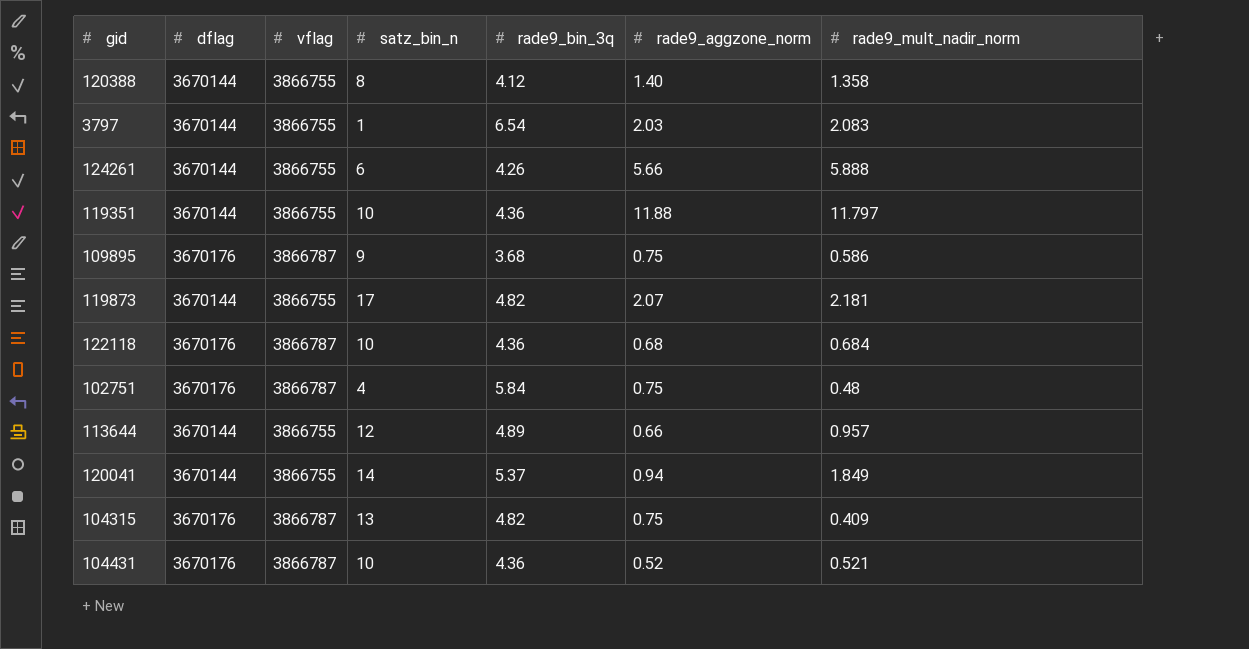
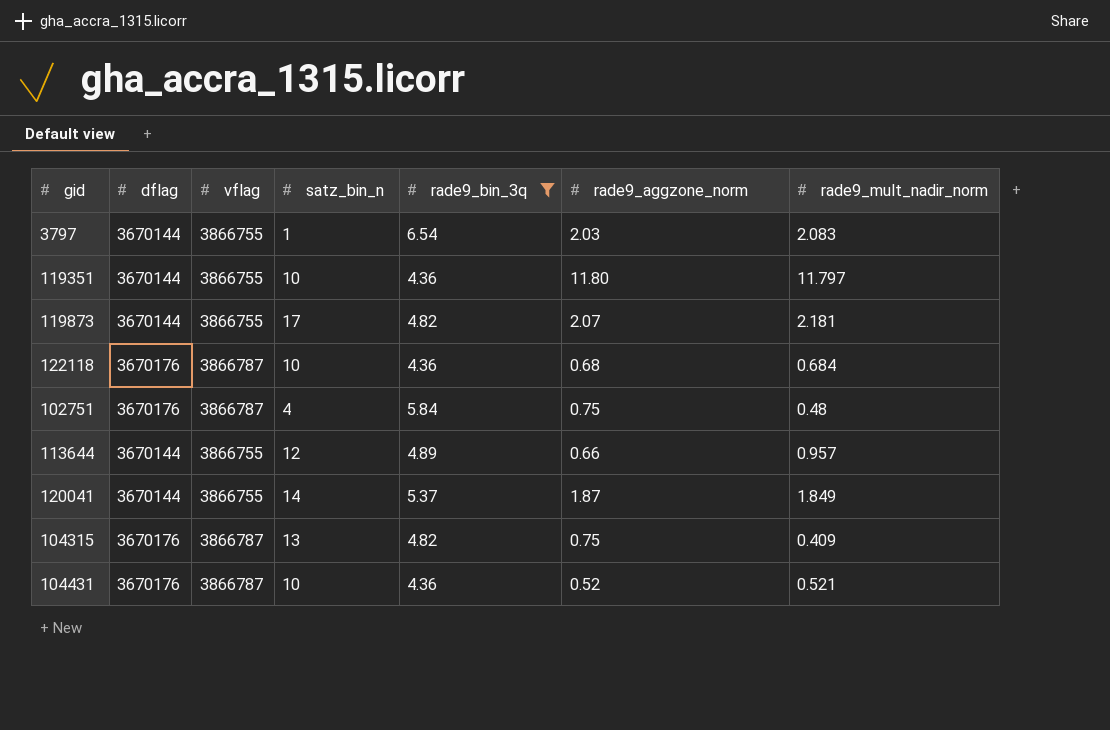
filter: none -> rade9_bin_3q >= 4.36
119351 | rade9_aggzone_norm: 11.88 -> 11.80
120041 | rade9_aggzone_norm: 0.94 -> 1.87

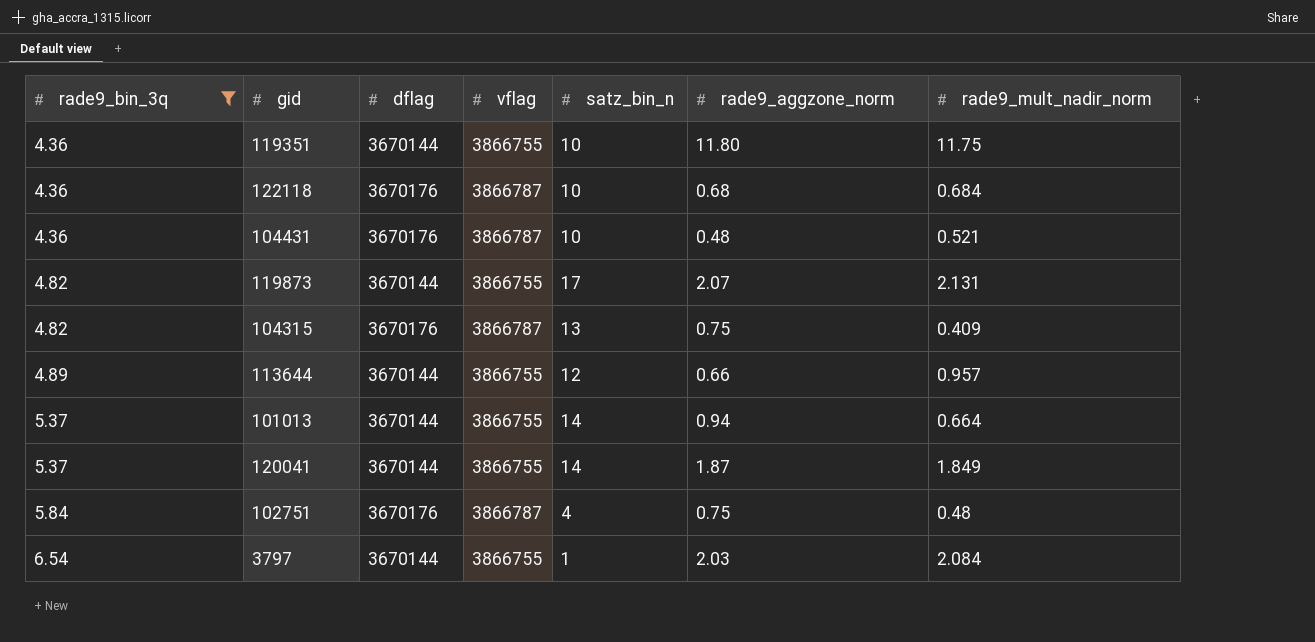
row order: none -> rade9_bin_3q ascending
column rade9_bin_3q | position: 5 -> 1
119351 | rade9_mult_nadir_norm: 11.797 -> 11.75
104431 | rade9_aggzone_norm: 0.52 -> 0.48
119873 | rade9_mult_nadir_norm: 2.181 -> 2.131
row 101013: none -> 5.37 | 3670144 | 3866755 | 14 | 0.94 | 0.664
3797 | rade9_mult_nadir_norm: 2.083 -> 2.084

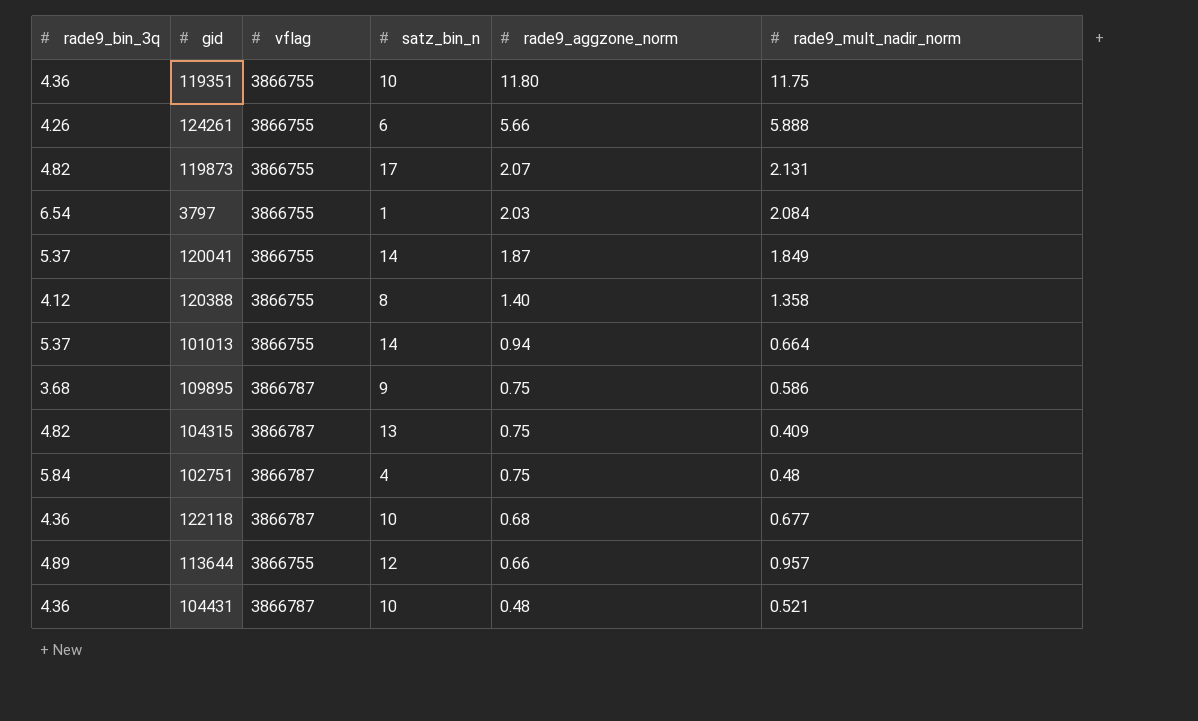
filter: rade9_bin_3q >= 4.36 -> none
row order: rade9_bin_3q ascending -> rade9_aggzone_norm descending
column dflag | position: 3 -> none
122118 | rade9_mult_nadir_norm: 0.684 -> 0.677

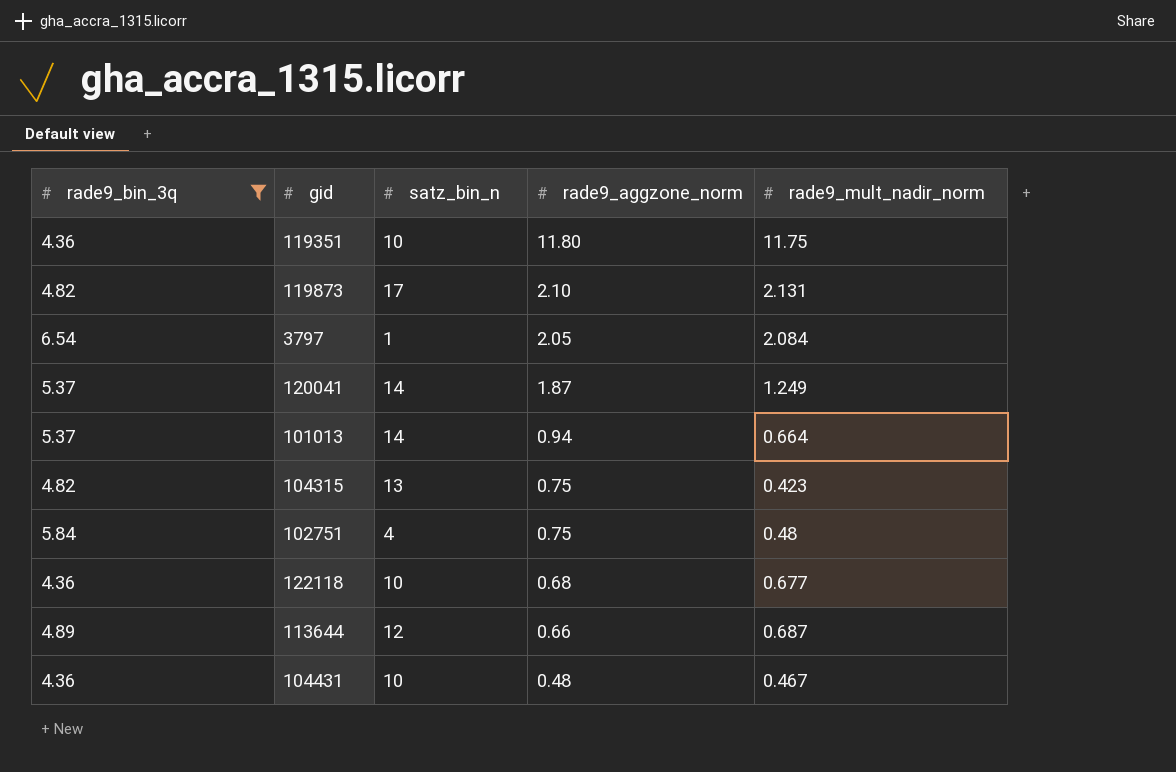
filter: none -> rade9_bin_3q >= 4.36
column vflag | position: 3 -> none
119873 | rade9_aggzone_norm: 2.07 -> 2.10
3797 | rade9_aggzone_norm: 2.03 -> 2.05
120041 | rade9_mult_nadir_norm: 1.849 -> 1.249
104315 | rade9_mult_nadir_norm: 0.409 -> 0.423
113644 | rade9_mult_nadir_norm: 0.957 -> 0.687
104431 | rade9_mult_nadir_norm: 0.521 -> 0.467

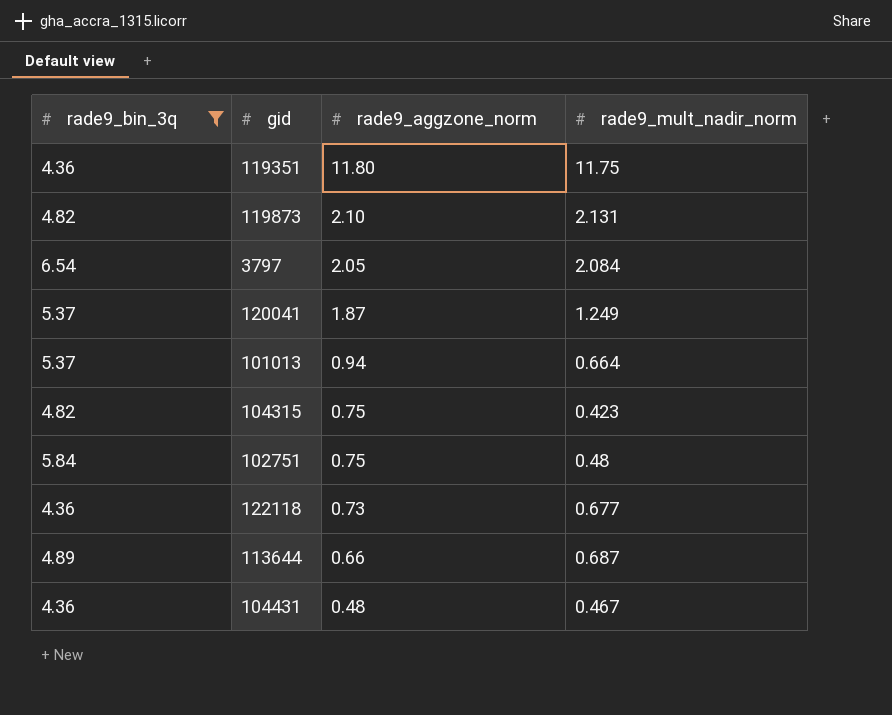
column satz_bin_n | position: 3 -> none
122118 | rade9_aggzone_norm: 0.68 -> 0.73

